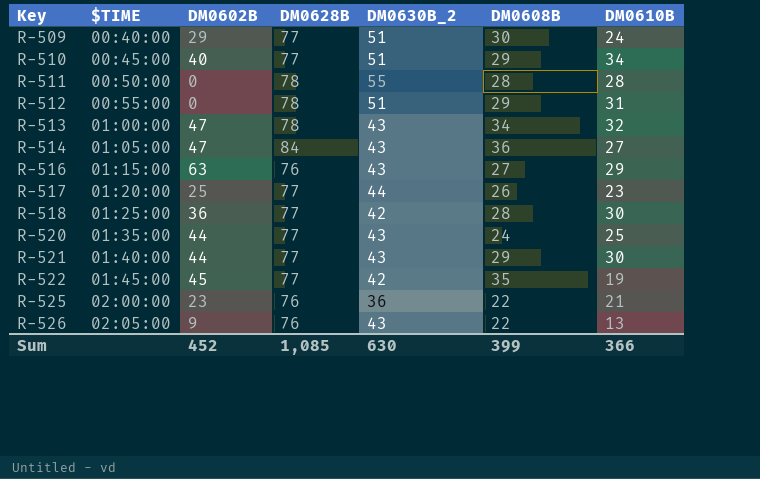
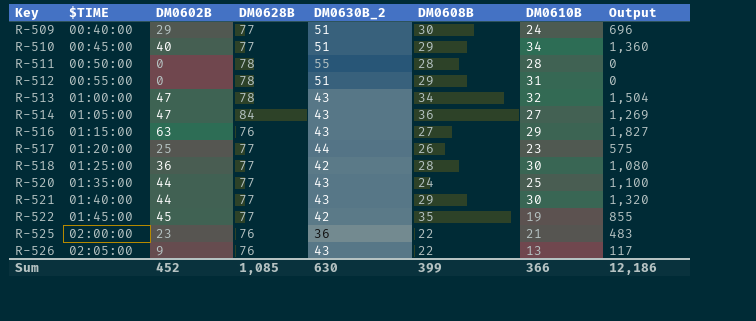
column Output | formula: none -> [DM0602B] * [DM0610B]

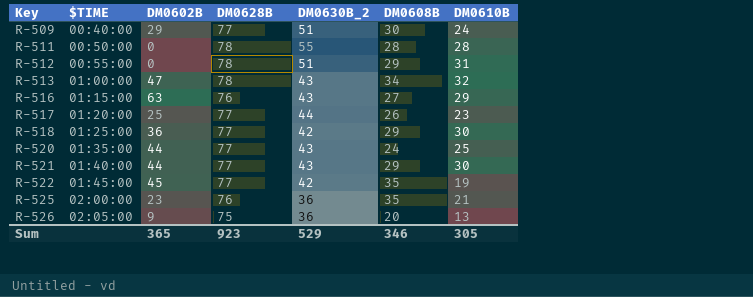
column Output | formula: [DM0602B] * [DM0610B] -> none
row R-510: 00:45:00 | 40 | 77 | 51 | 29 | 34 | 1,360 -> none
row R-514: 01:05:00 | 47 | 84 | 43 | 36 | 27 | 1,269 -> none
R-518 | DM0608B: 28 -> 29
R-525 | DM0608B: 22 -> 35
R-526 | DM0628B: 76 -> 75
R-526 | DM0630B_2: 43 -> 36
R-526 | DM0608B: 22 -> 20
Sum | DM0602B: 452 -> 365
Sum | DM0628B: 1,085 -> 923
Sum | DM0630B_2: 630 -> 529
Sum | DM0608B: 399 -> 346
Sum | DM0610B: 366 -> 305

